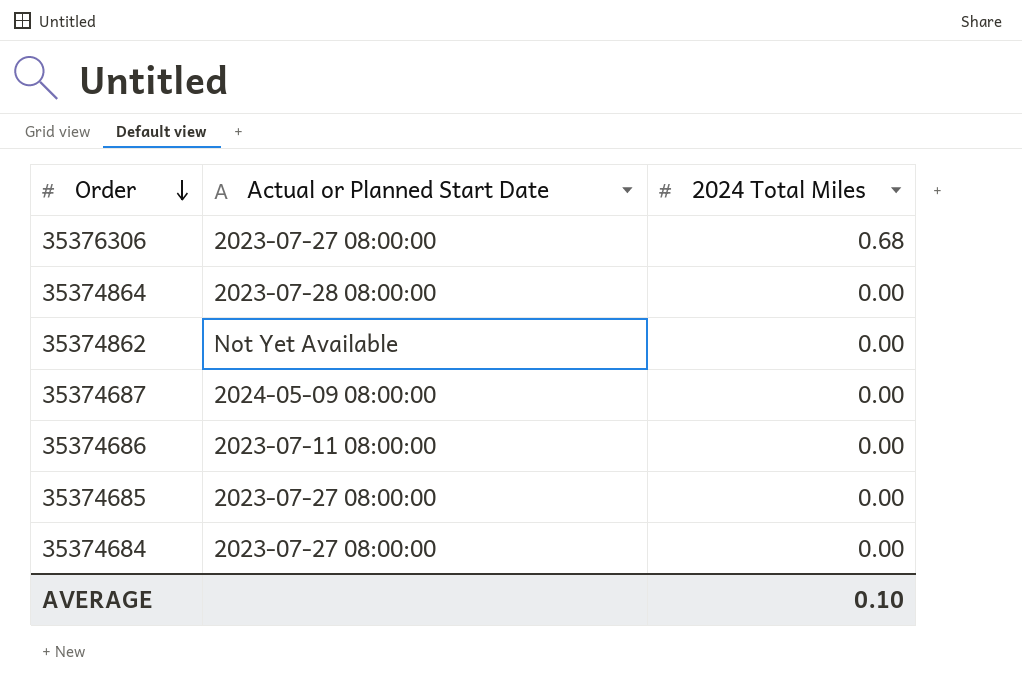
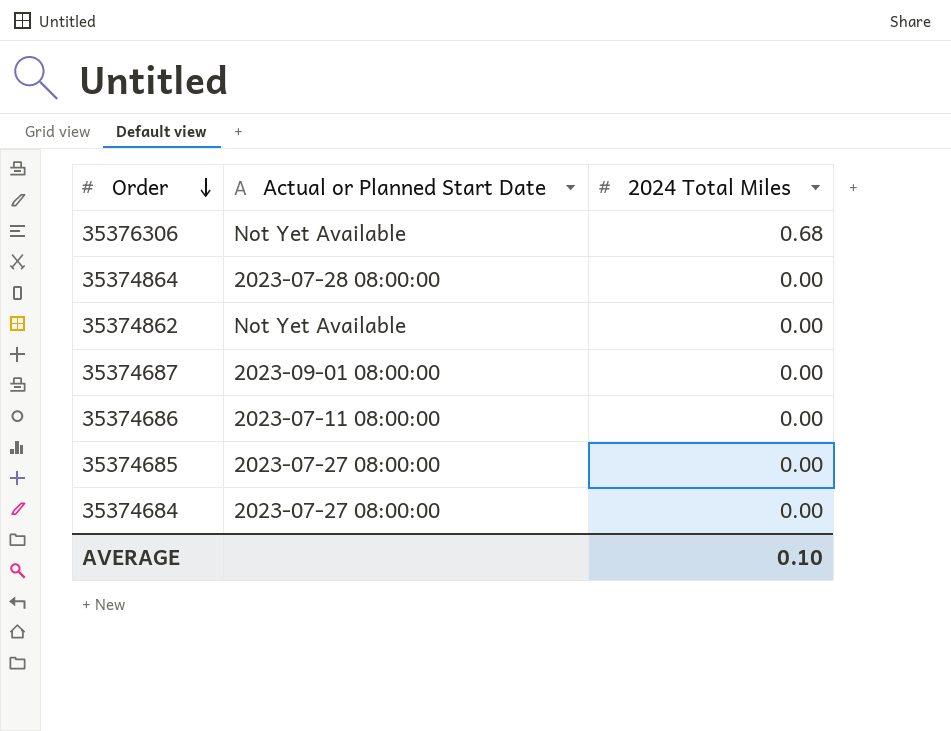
35376306 | Actual or Planned Start Date: 2023-07-27 08:00:00 -> Not Yet Available
35374687 | Actual or Planned Start Date: 2024-05-09 08:00:00 -> 2023-09-01 08:00:00

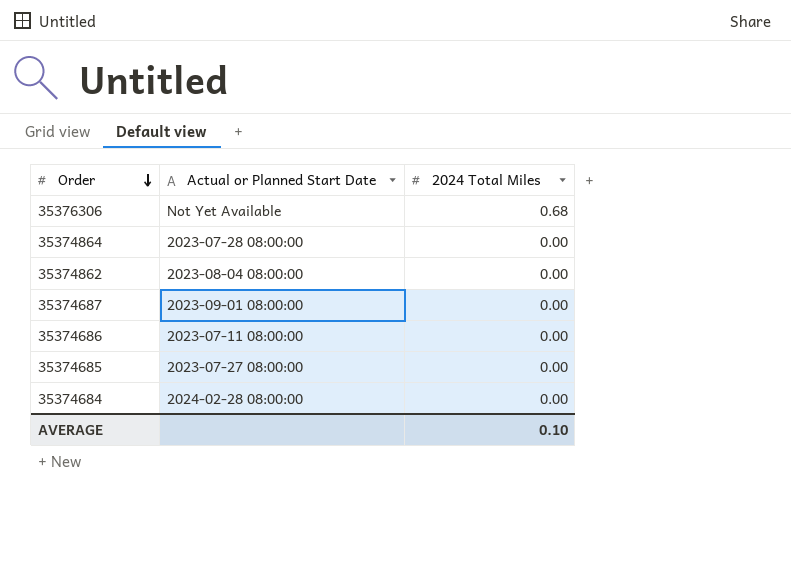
35374862 | Actual or Planned Start Date: Not Yet Available -> 2023-08-04 08:00:00
35374684 | Actual or Planned Start Date: 2023-07-27 08:00:00 -> 2024-02-28 08:00:00

